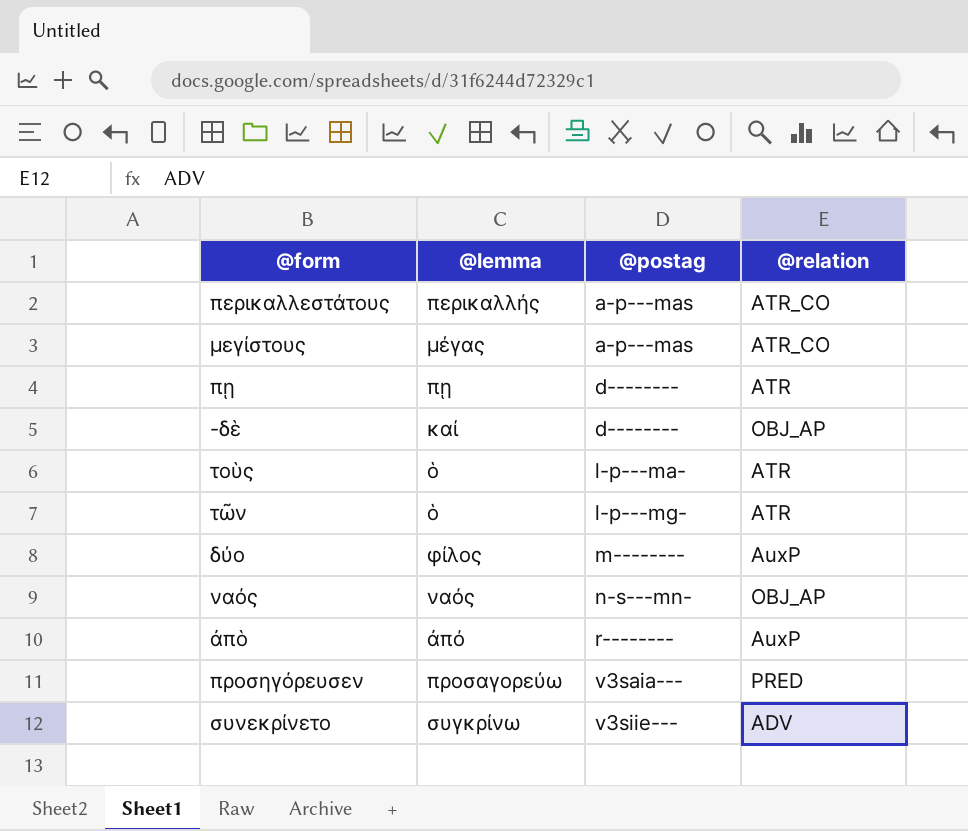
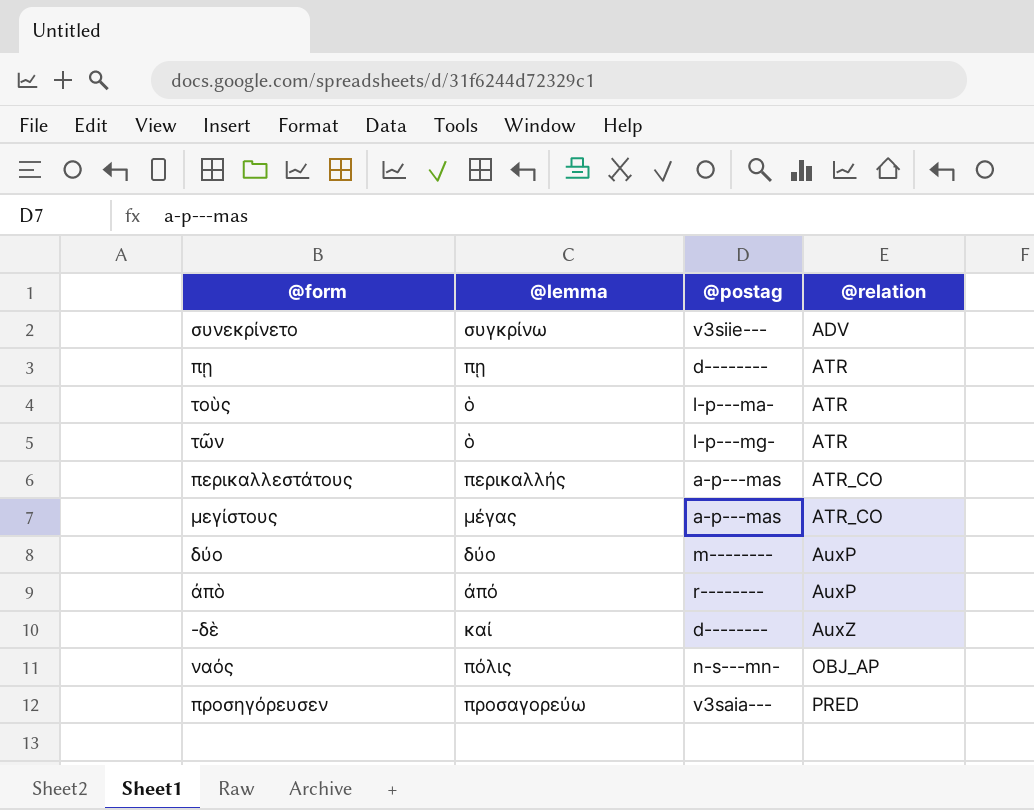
row order: @postag ascending -> @relation ascending
δύο | @lemma: φίλος -> δύο
-δὲ | @relation: OBJ_AP -> AuxZ
ναός | @lemma: ναός -> πόλις

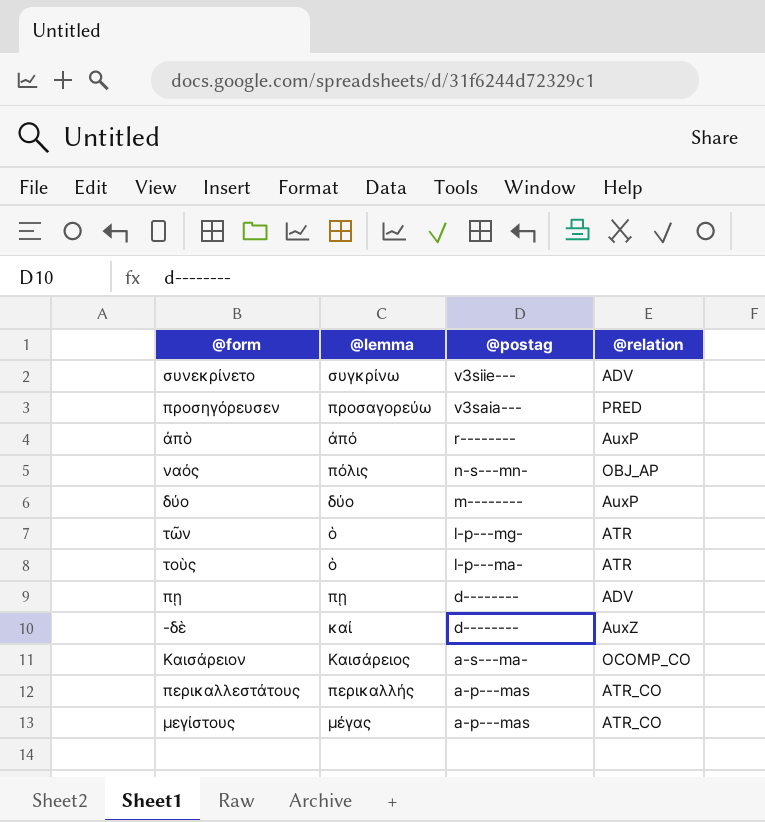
row order: @relation ascending -> @postag descending
πῃ | @relation: ATR -> ADV
row Καισάρειον: none -> Καισάρειος | a-s---ma- | OCOMP_CO

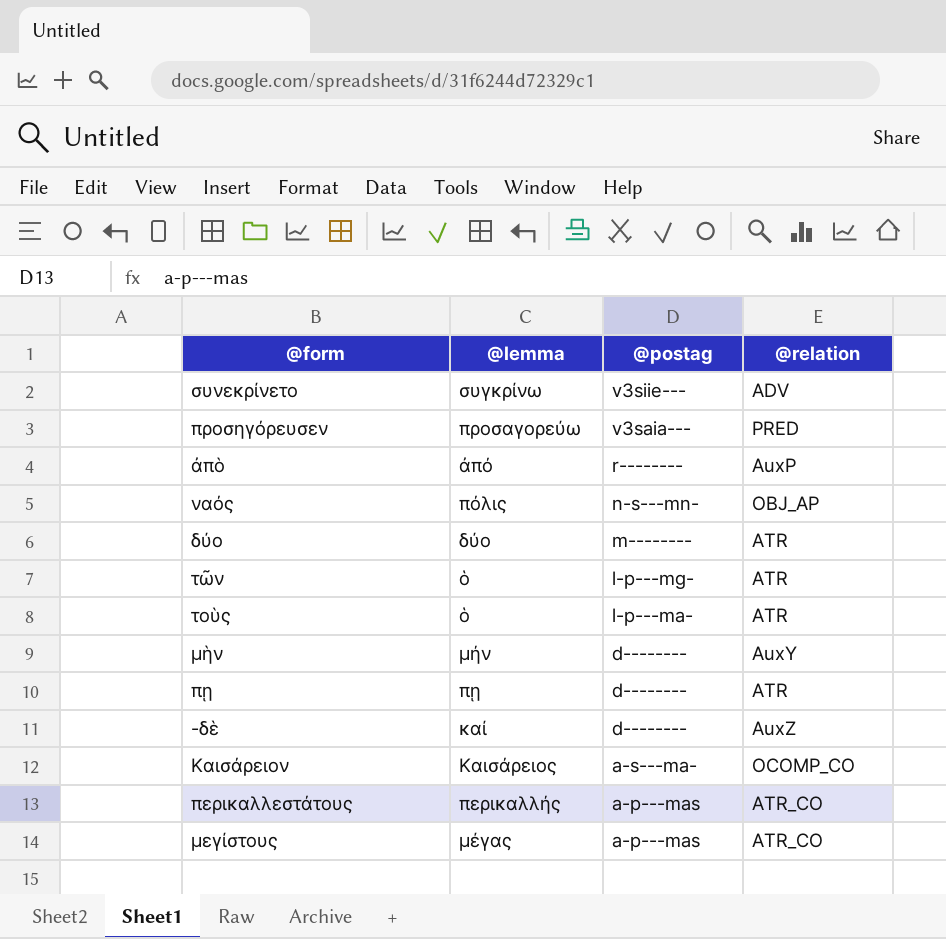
δύο | @relation: AuxP -> ATR
row μὴν: none -> μήν | d-------- | AuxY
πῃ | @relation: ADV -> ATR

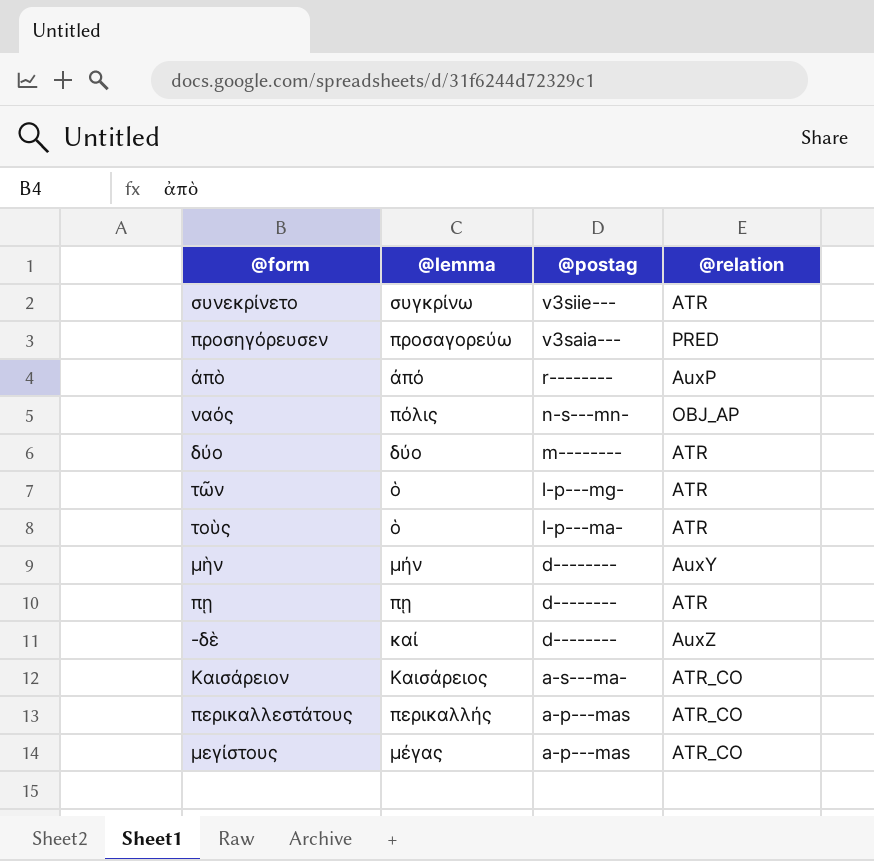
συνεκρίνετο | @relation: ADV -> ATR
Καισάρειον | @relation: OCOMP_CO -> ATR_CO

